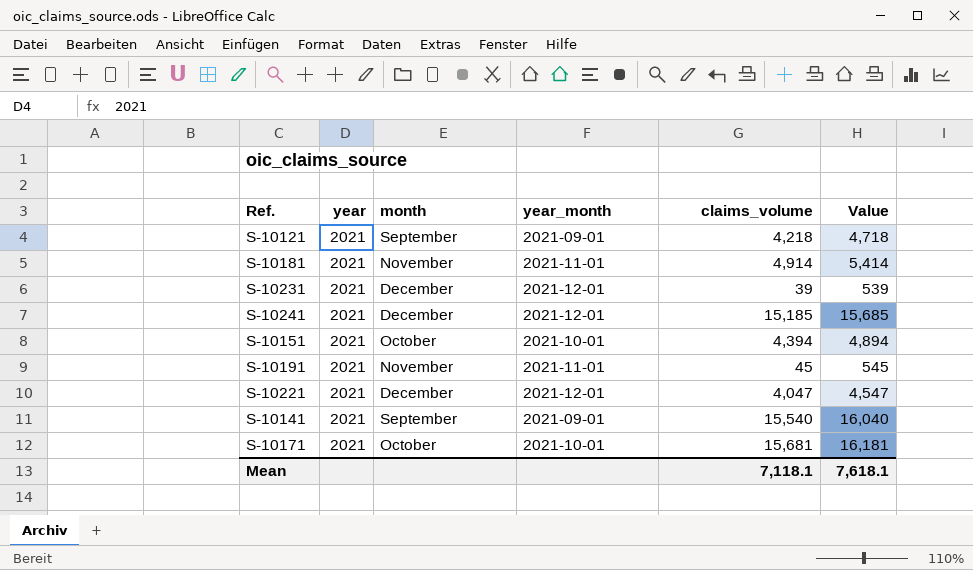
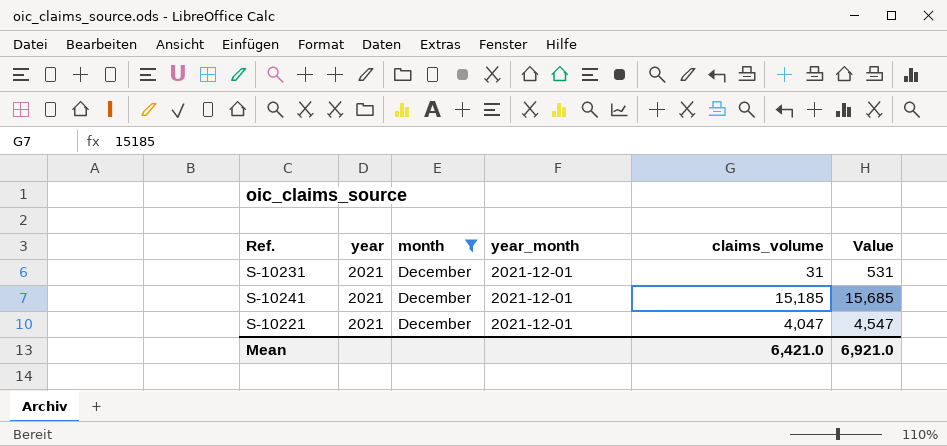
filter: none -> month = December
S-10231 | claims_volume: 39 -> 31
S-10231 | Value: 539 -> 531
Mean | claims_volume: 7,118.1 -> 6,421.0
Mean | Value: 7,618.1 -> 6,921.0

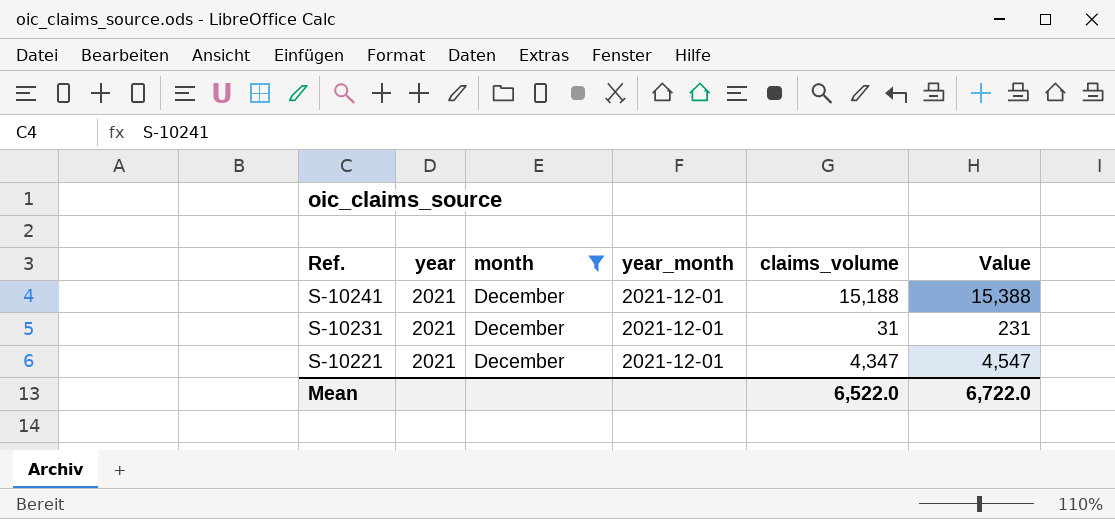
row order: none -> Ref. descending
column Value | formula: [claims_volume] + 500 -> [claims_volume] + 200
S-10241 | claims_volume: 15,185 -> 15,188
S-10221 | claims_volume: 4,047 -> 4,347
Mean | claims_volume: 6,421.0 -> 6,522.0
Mean | Value: 6,921.0 -> 6,722.0

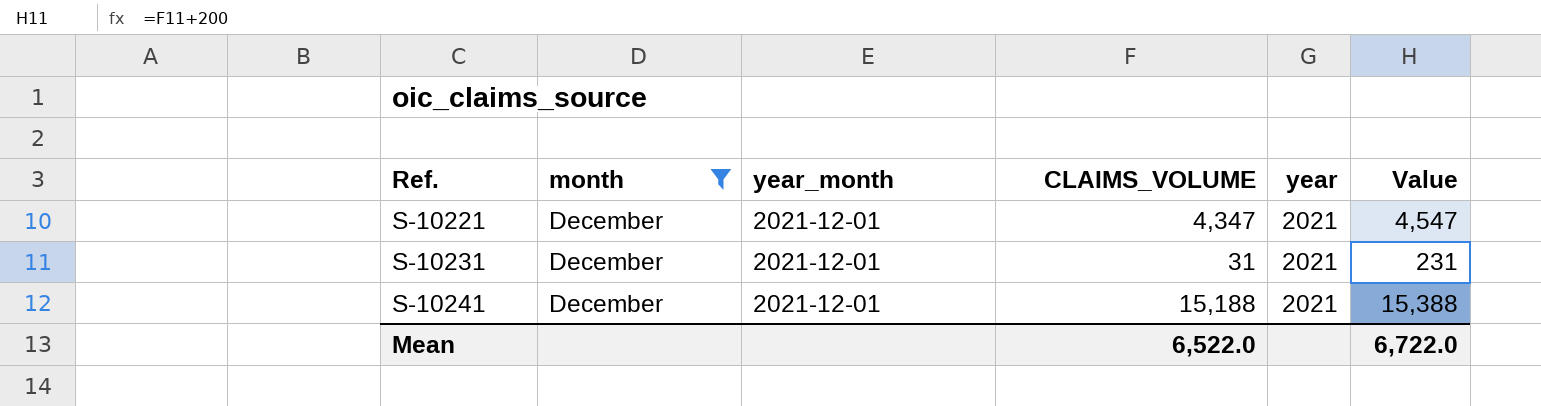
row order: Ref. descending -> Ref. ascending
column name: claims_volume -> CLAIMS_VOLUME
column year | position: 2 -> 5

